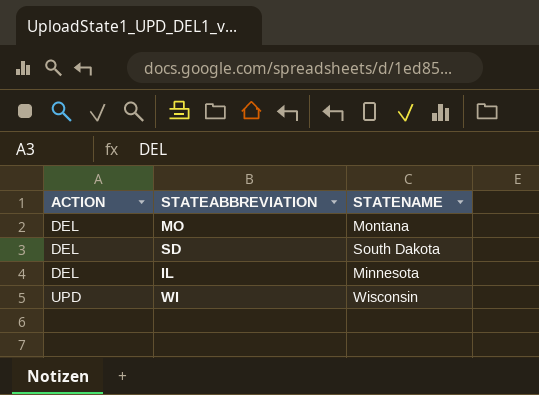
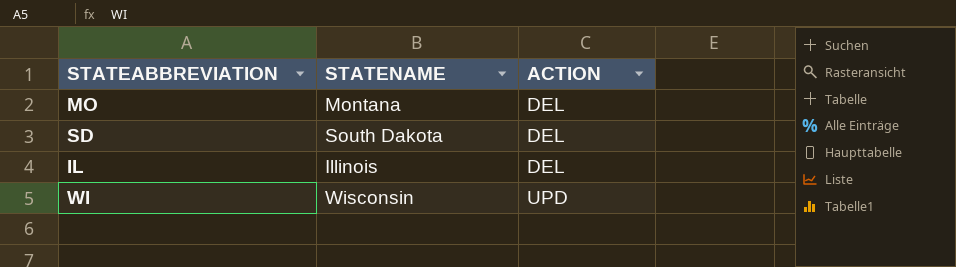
column ACTION | position: 1 -> 3
IL | STATENAME: Minnesota -> Illinois

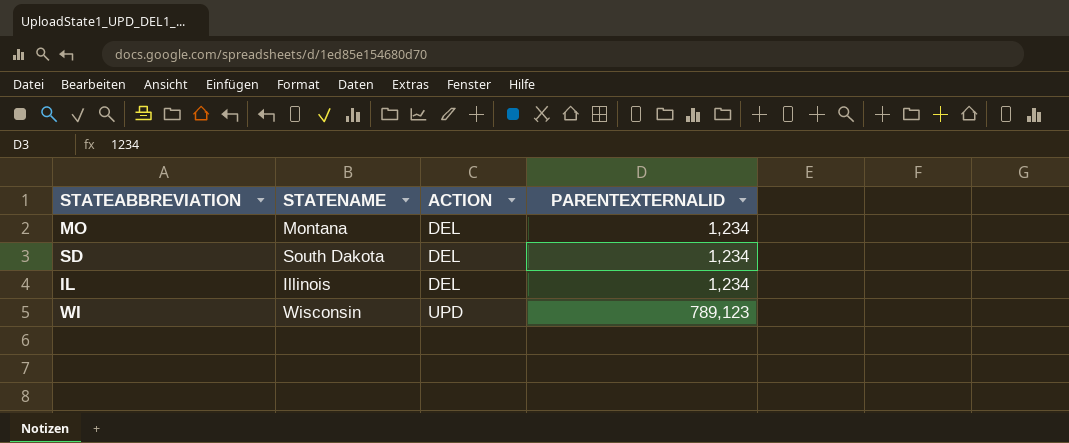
column PARENTEXTERNALID | position: none -> 4

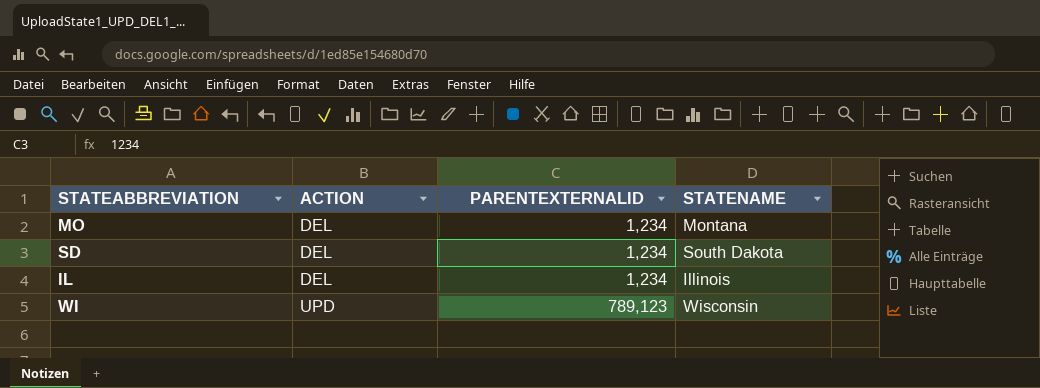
column STATENAME | position: 2 -> 4

